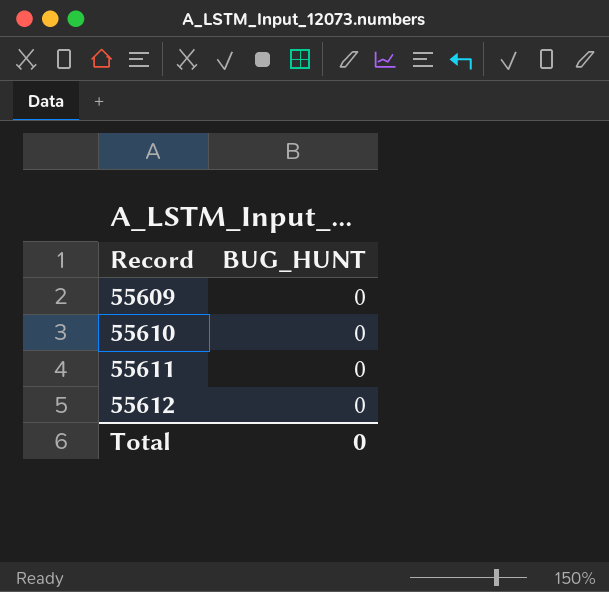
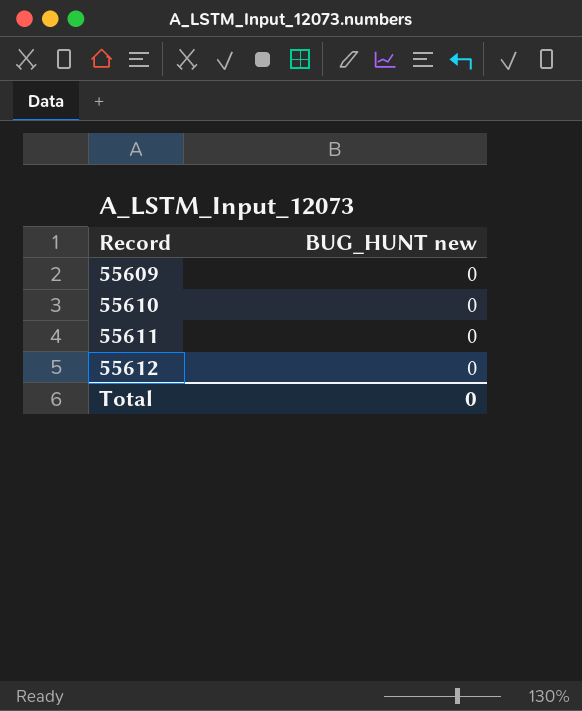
column name: BUG_HUNT -> BUG_HUNT new

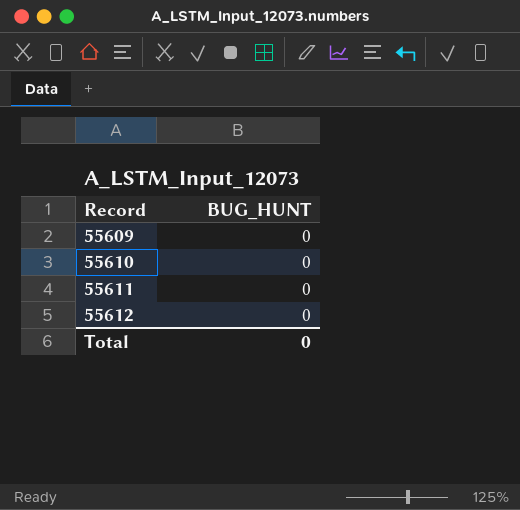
column name: BUG_HUNT new -> BUG_HUNT

